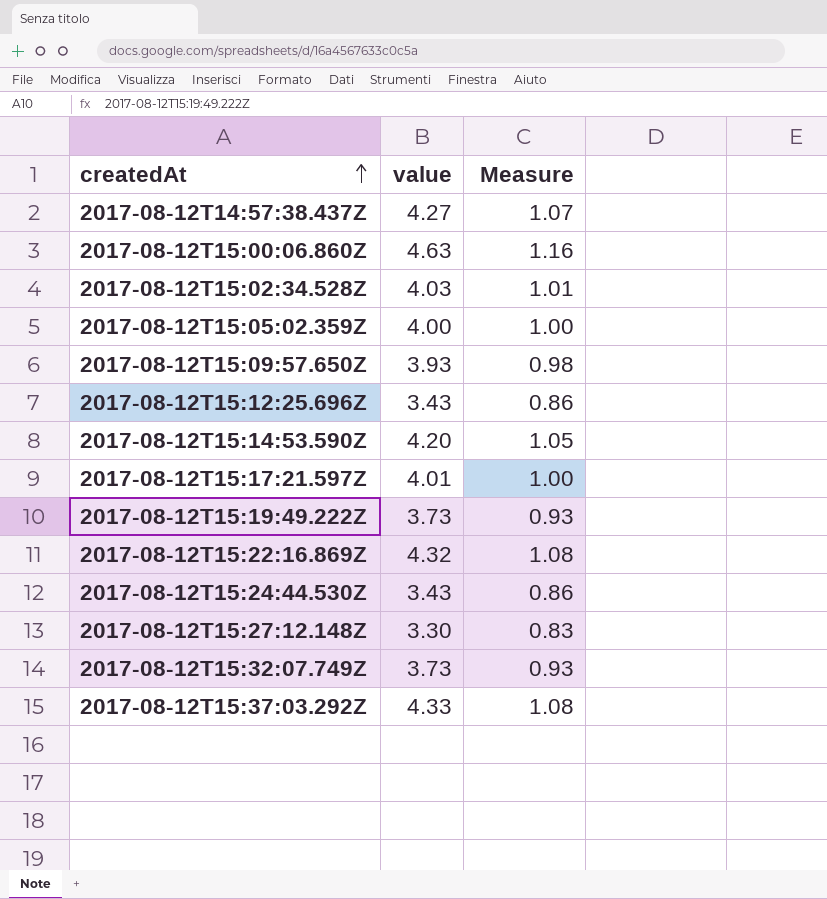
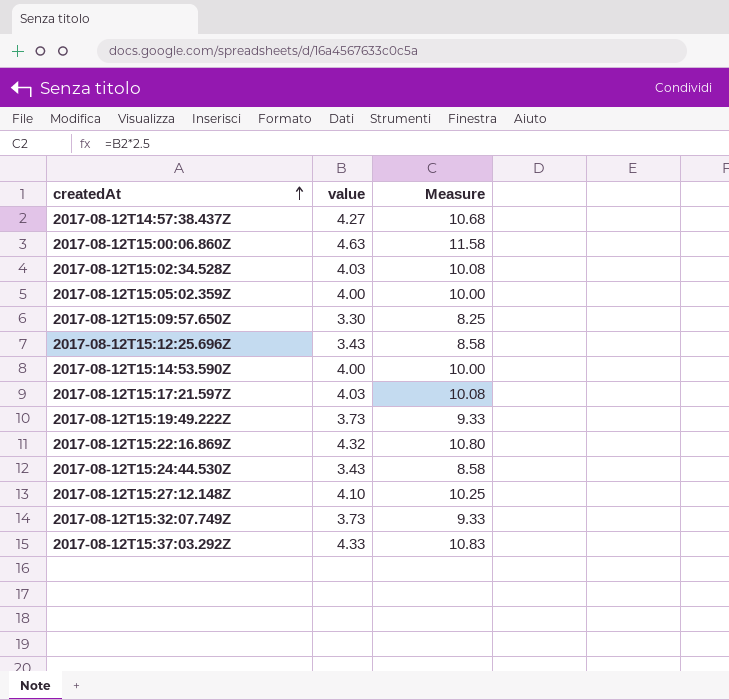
column Measure | formula: [value] * 0.25 -> [value] * 2.5
2017-08-12T15:09:57.650Z | value: 3.93 -> 3.30
2017-08-12T15:14:53.590Z | value: 4.20 -> 4.00
2017-08-12T15:17:21.597Z | value: 4.01 -> 4.03
2017-08-12T15:27:12.148Z | value: 3.30 -> 4.10

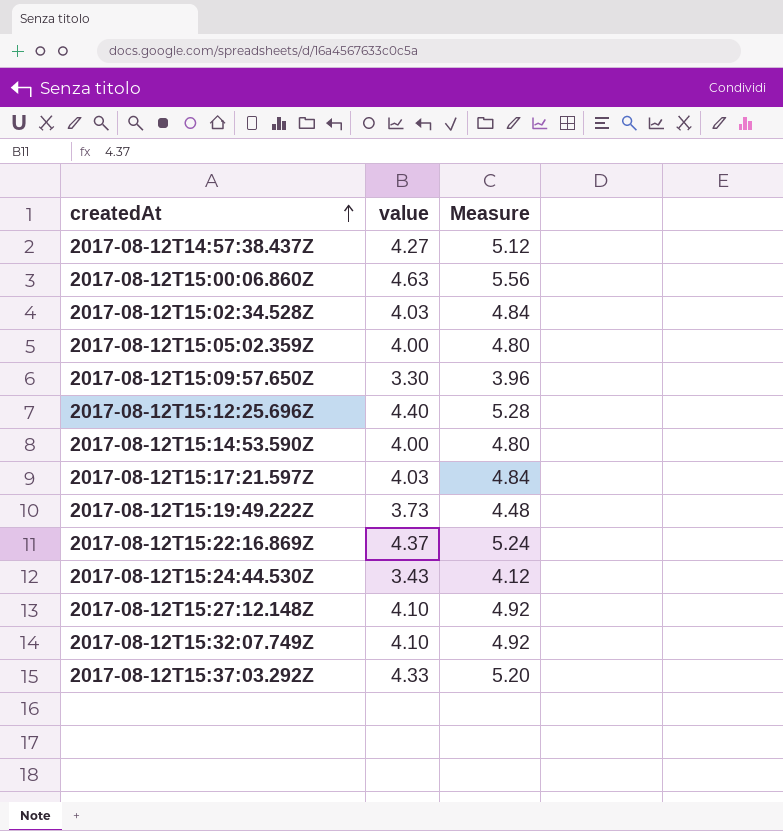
column Measure | formula: [value] * 2.5 -> [value] * 1.2
2017-08-12T15:12:25.696Z | value: 3.43 -> 4.40
2017-08-12T15:22:16.869Z | value: 4.32 -> 4.37
2017-08-12T15:32:07.749Z | value: 3.73 -> 4.10

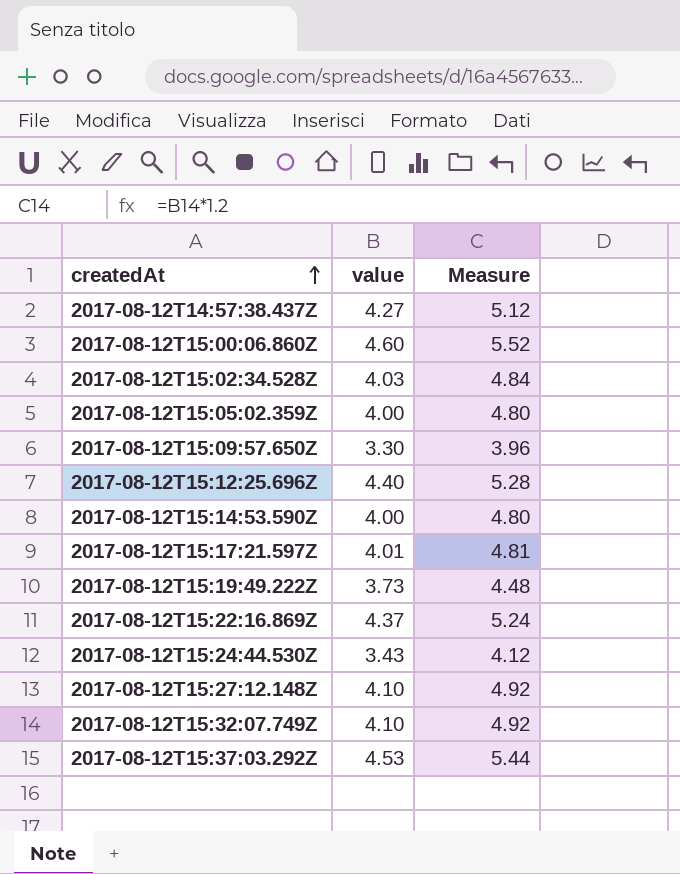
2017-08-12T15:00:06.860Z | value: 4.63 -> 4.60
2017-08-12T15:00:06.860Z | Measure: 5.56 -> 5.52
2017-08-12T15:17:21.597Z | value: 4.03 -> 4.01
2017-08-12T15:17:21.597Z | Measure: 4.84 -> 4.81
2017-08-12T15:37:03.292Z | value: 4.33 -> 4.53
2017-08-12T15:37:03.292Z | Measure: 5.20 -> 5.44

